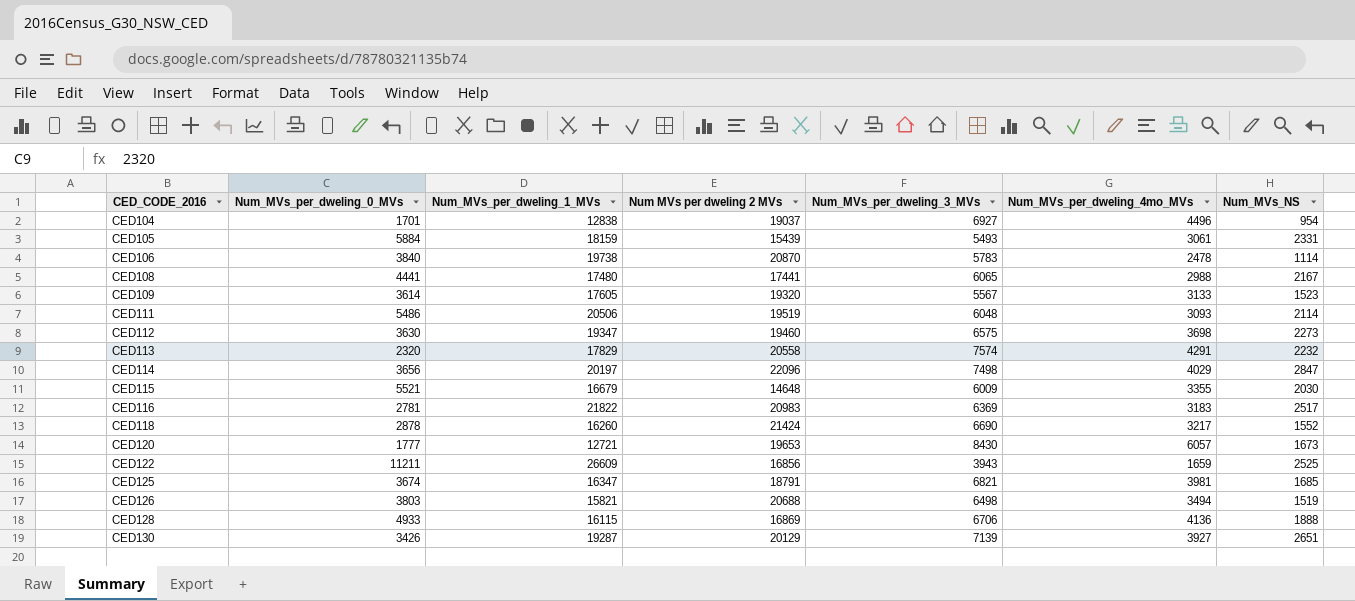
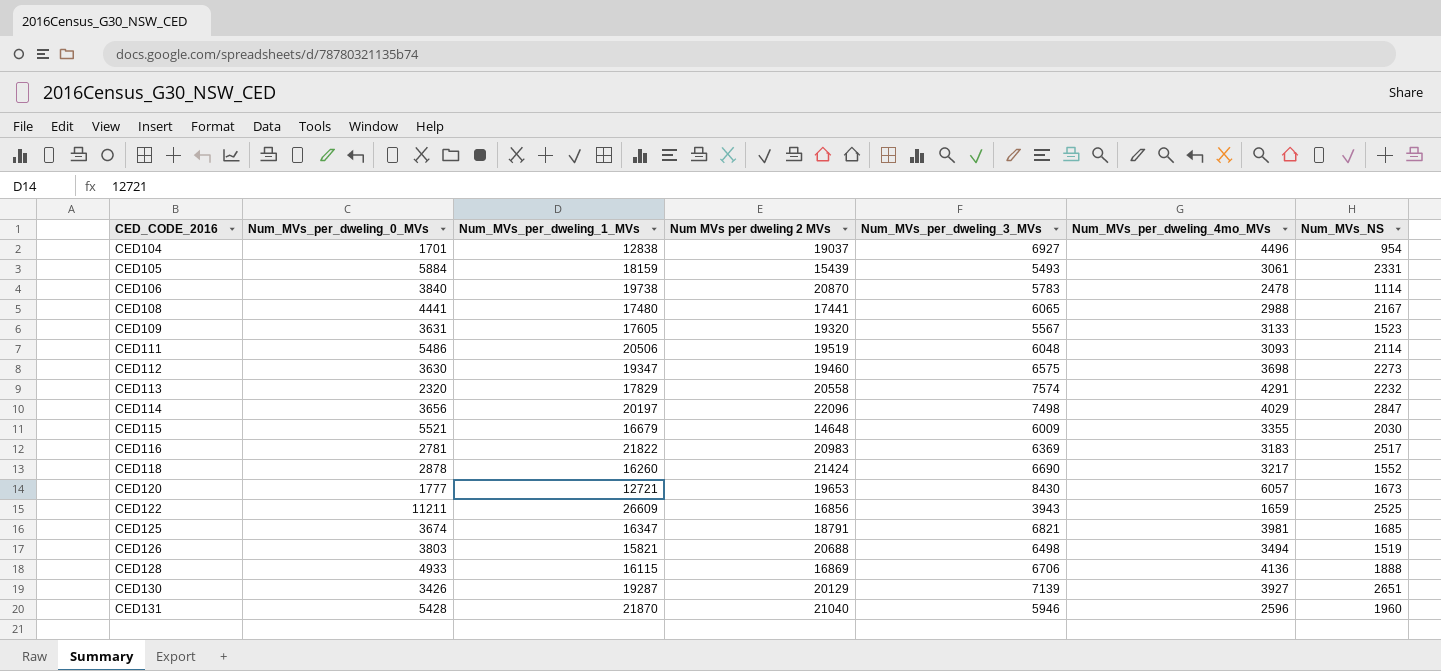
CED109 | Num_MVs_per_dweling_0_MVs: 3614 -> 3631
row CED131: none -> 5428 | 21870 | 21040 | 5946 | 2596 | 1960

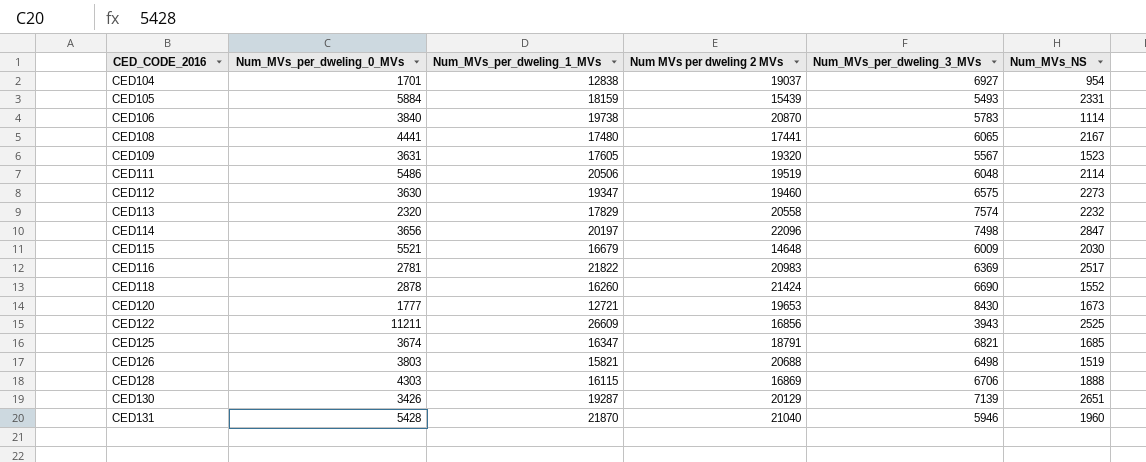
column Num_MVs_per_dweling_4mo_MVs | position: 6 -> none
CED128 | Num_MVs_per_dweling_0_MVs: 4933 -> 4303

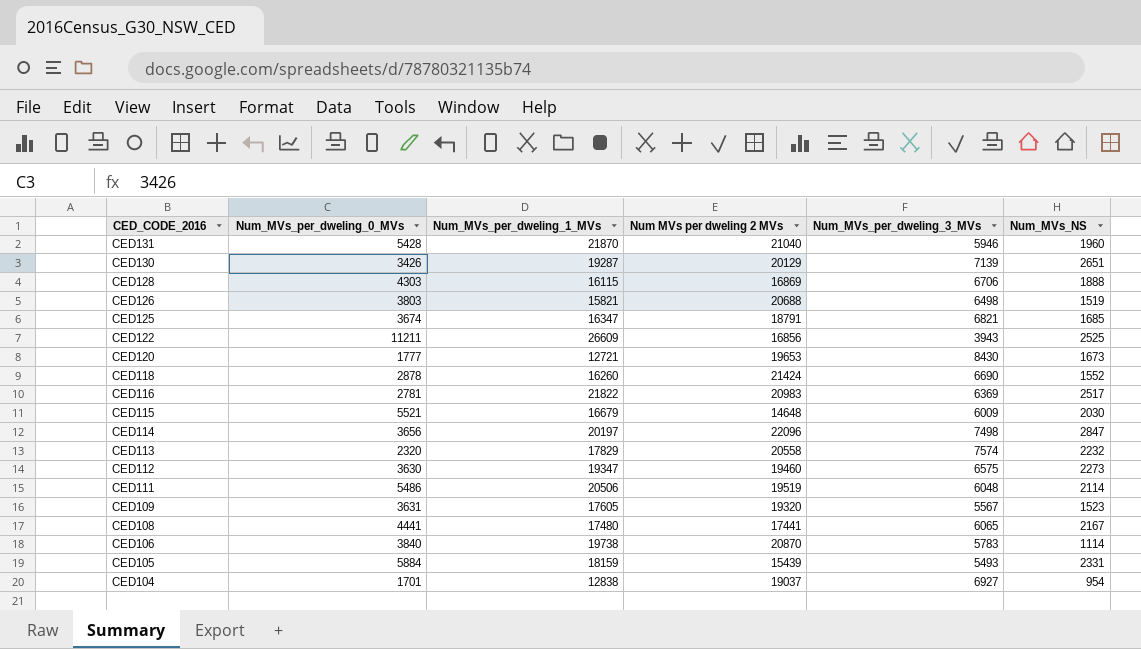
row order: CED_CODE_2016 ascending -> CED_CODE_2016 descending

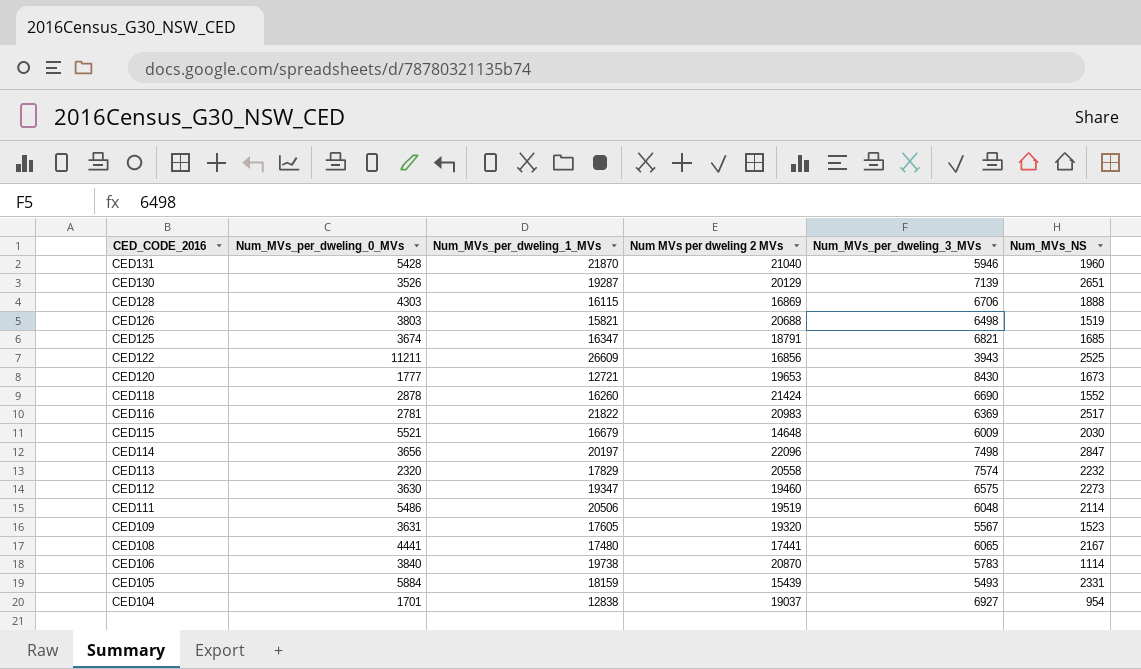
CED130 | Num_MVs_per_dweling_0_MVs: 3426 -> 3526

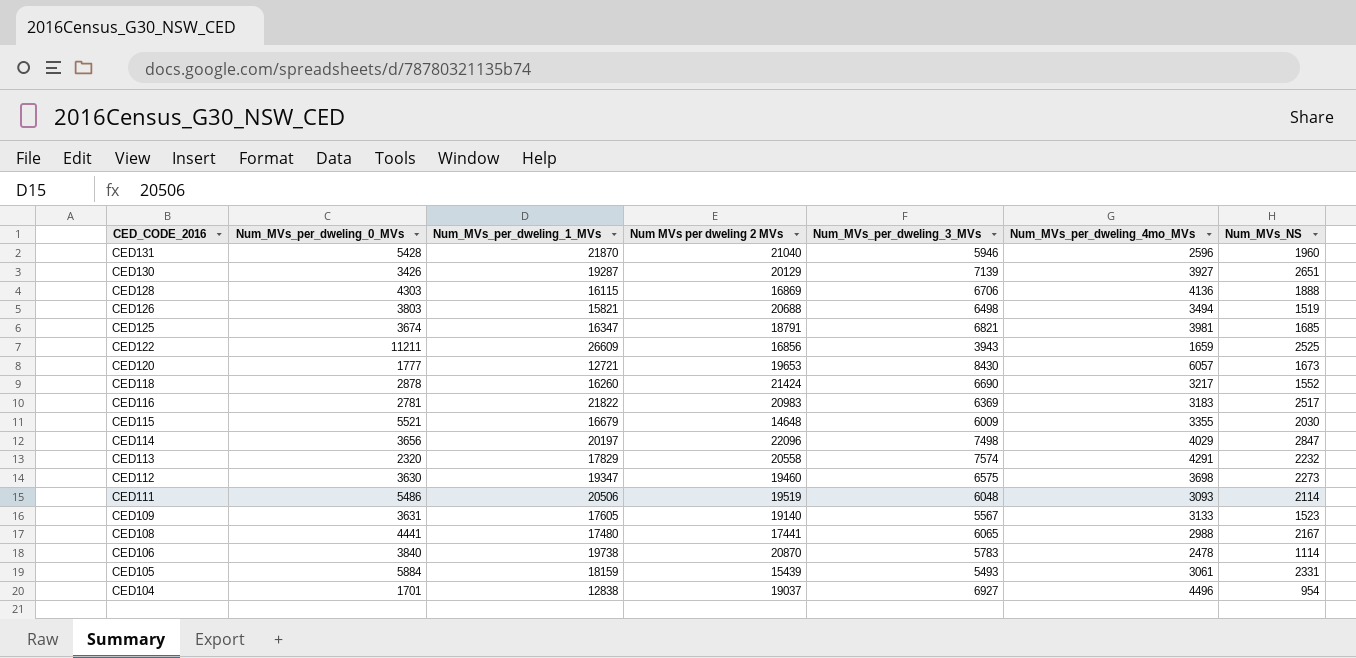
column Num_MVs_per_dweling_4mo_MVs | position: none -> 6
CED130 | Num_MVs_per_dweling_0_MVs: 3526 -> 3426
CED109 | Num MVs per dweling 2 MVs: 19320 -> 19140

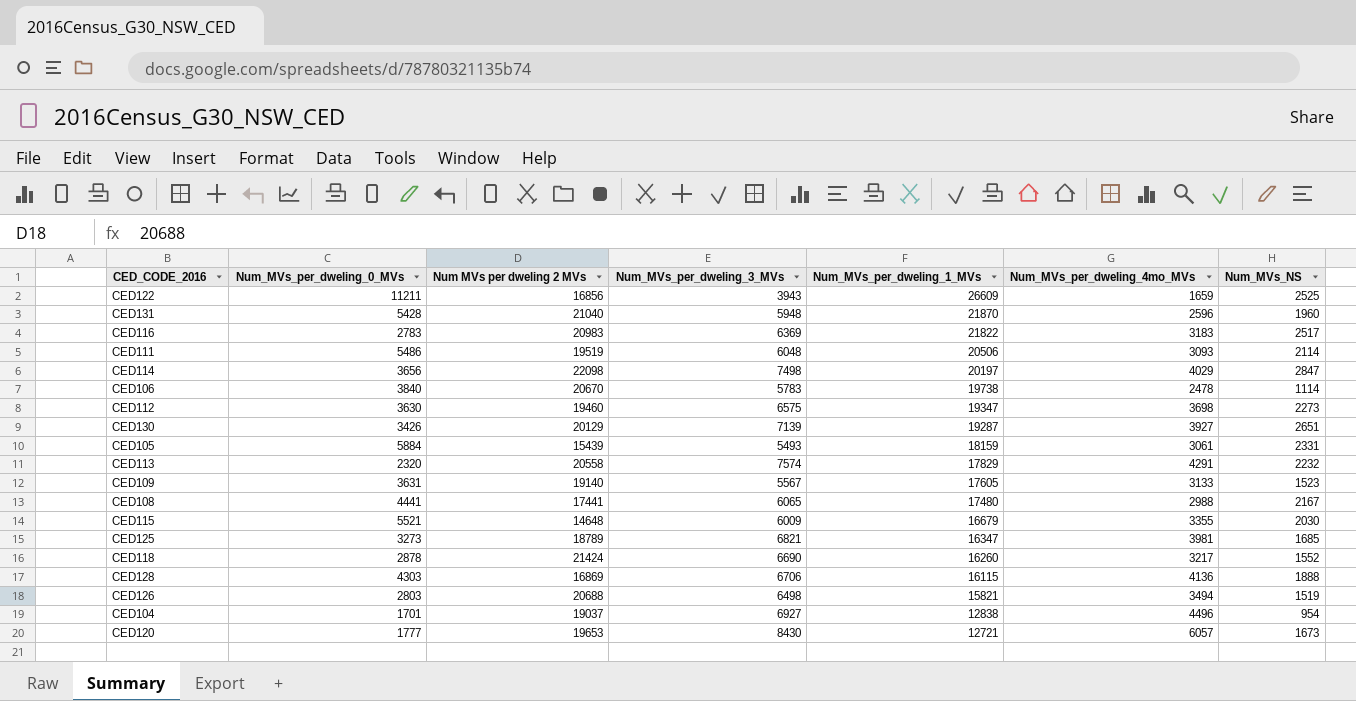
row order: CED_CODE_2016 descending -> Num_MVs_per_dweling_1_MVs descending
column Num_MVs_per_dweling_1_MVs | position: 3 -> 5
CED131 | Num_MVs_per_dweling_3_MVs: 5946 -> 5948
CED116 | Num_MVs_per_dweling_0_MVs: 2781 -> 2783
CED114 | Num MVs per dweling 2 MVs: 22096 -> 22098
CED106 | Num MVs per dweling 2 MVs: 20870 -> 20670
CED125 | Num_MVs_per_dweling_0_MVs: 3674 -> 3273
CED125 | Num MVs per dweling 2 MVs: 18791 -> 18789
CED126 | Num_MVs_per_dweling_0_MVs: 3803 -> 2803

